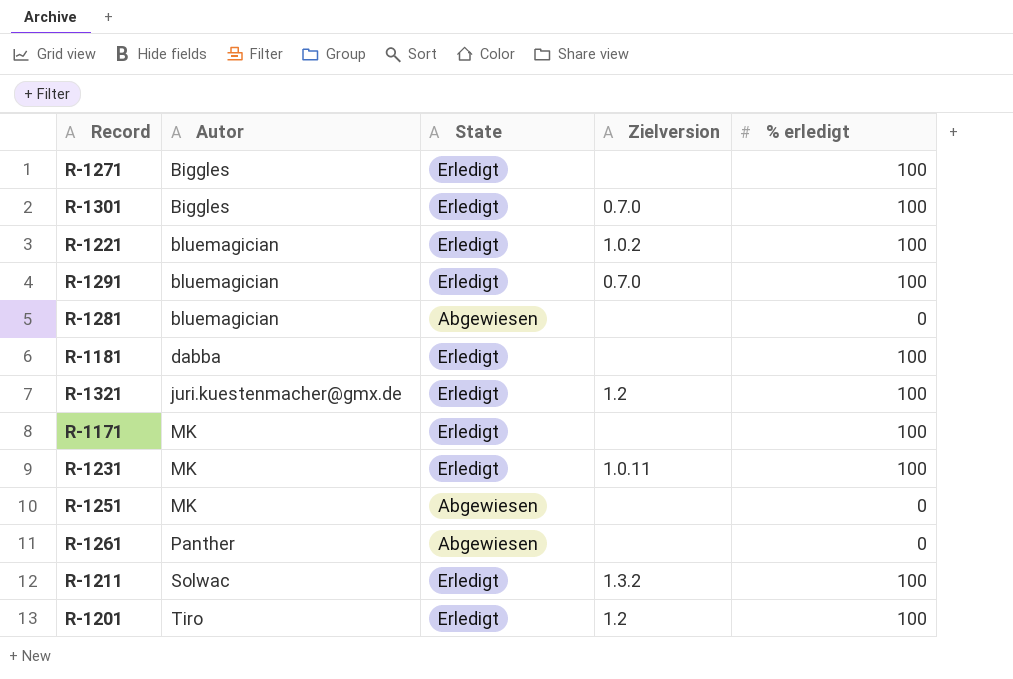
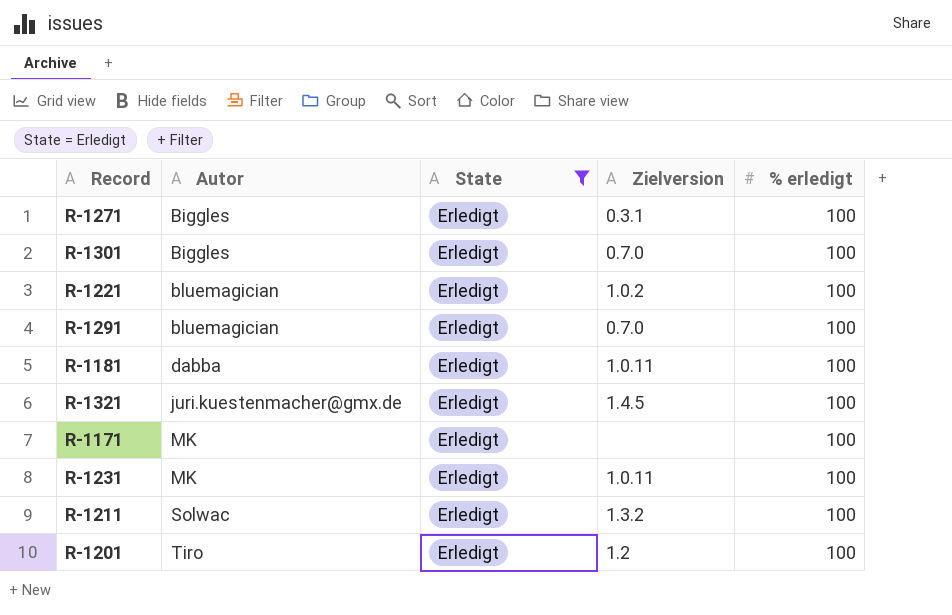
filter: none -> State = Erledigt
R-1271 | Zielversion: none -> 0.3.1
R-1181 | Zielversion: none -> 1.0.11
R-1321 | Zielversion: 1.2 -> 1.4.5

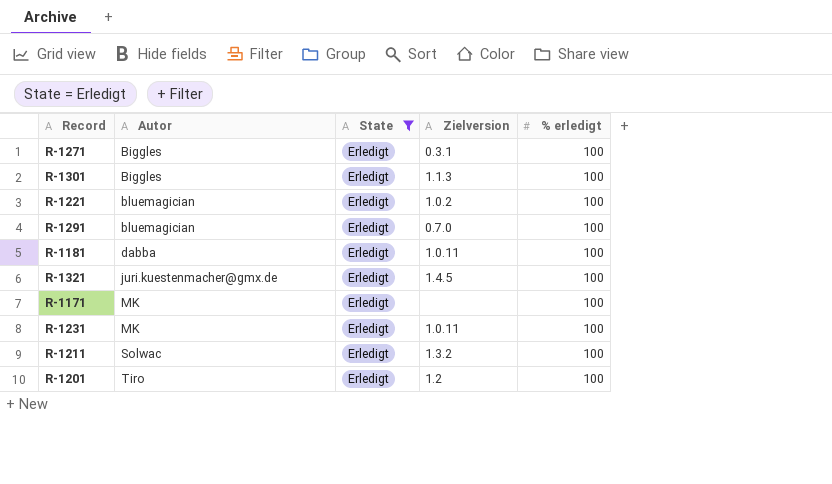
R-1301 | Zielversion: 0.7.0 -> 1.1.3

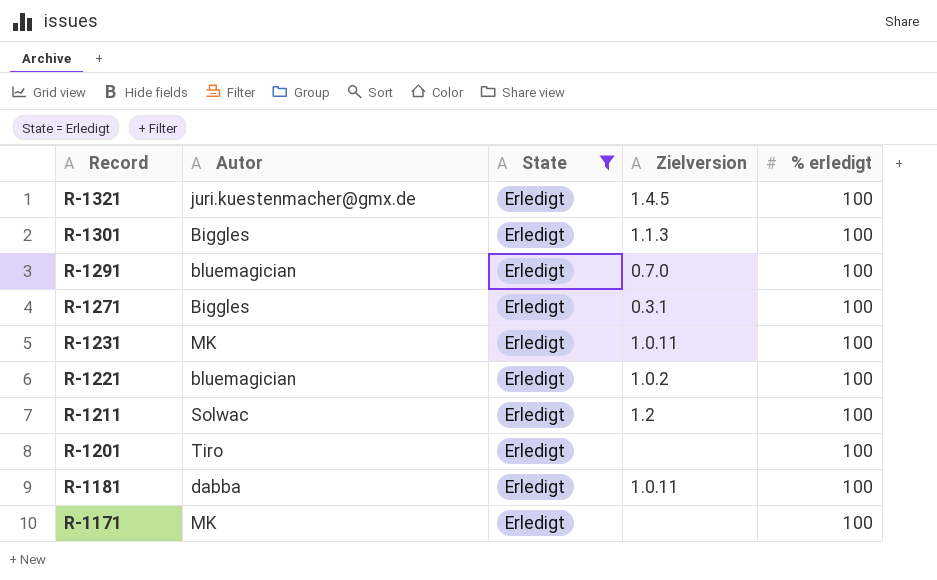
row order: Autor ascending -> Record descending
R-1211 | Zielversion: 1.3.2 -> 1.2
R-1201 | Zielversion: 1.2 -> none

